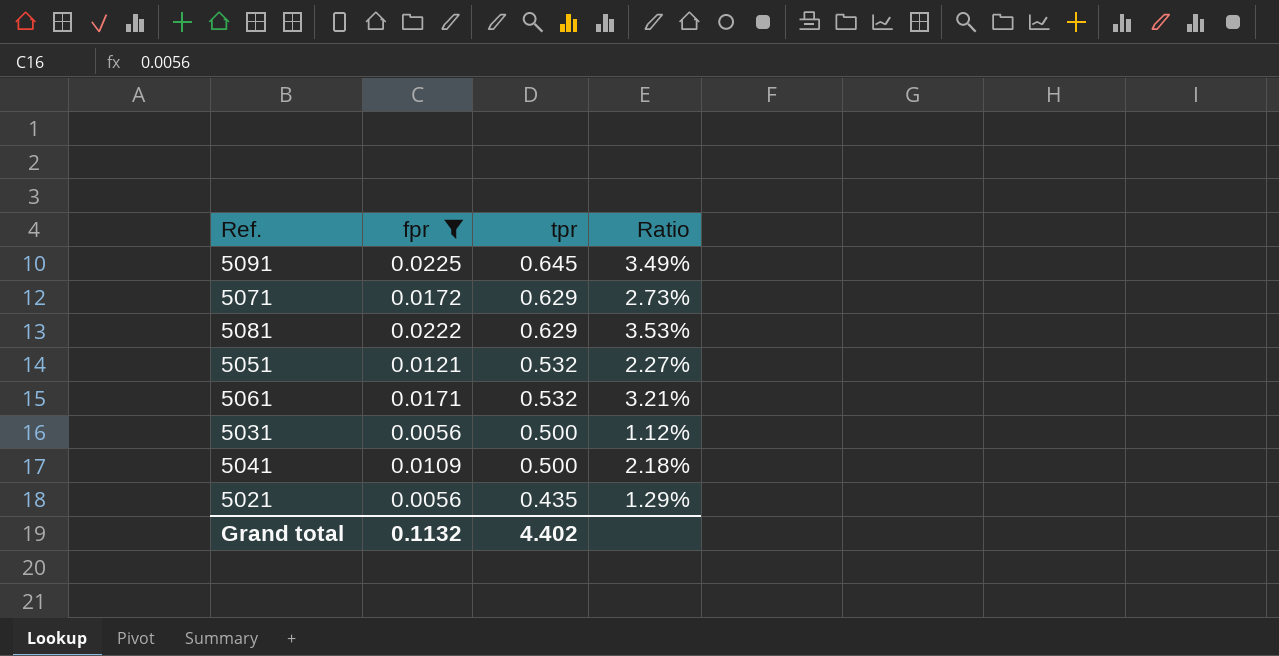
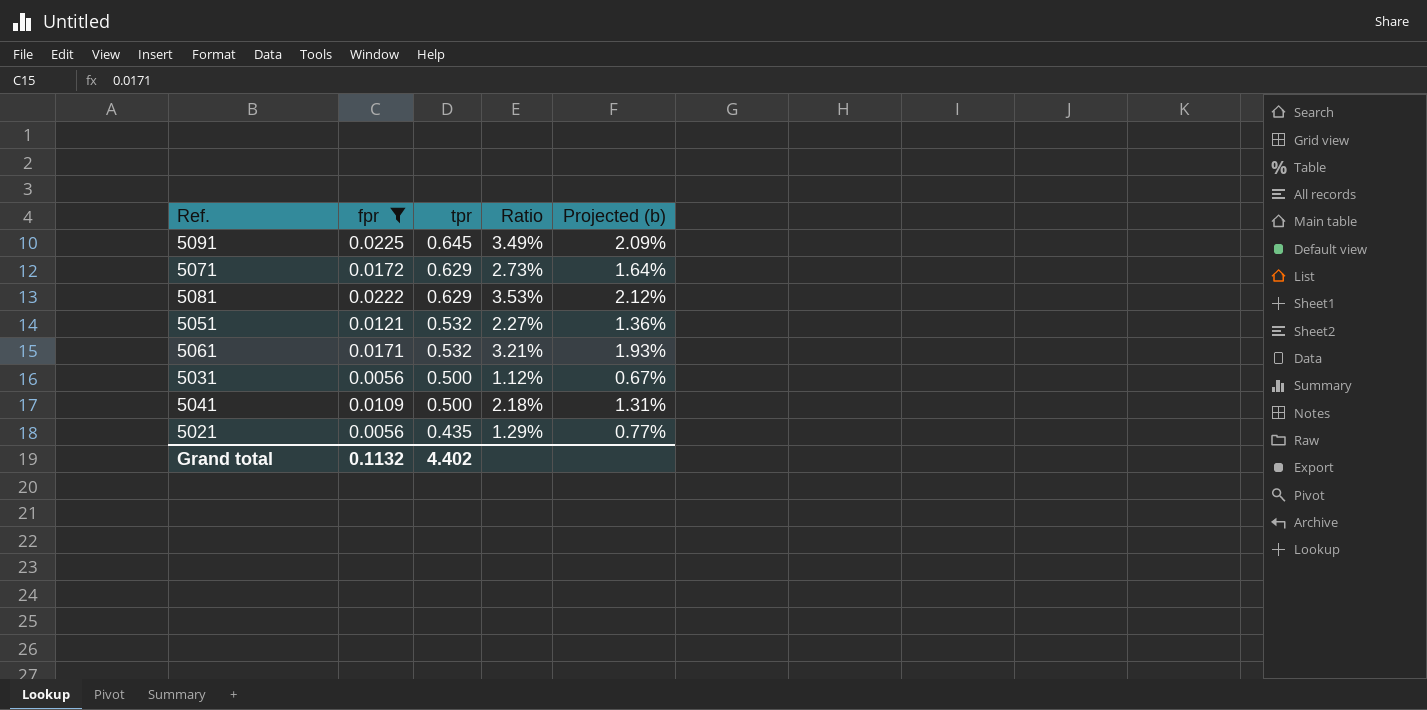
column Projected (b) | formula: none -> [Ratio] * 0.6

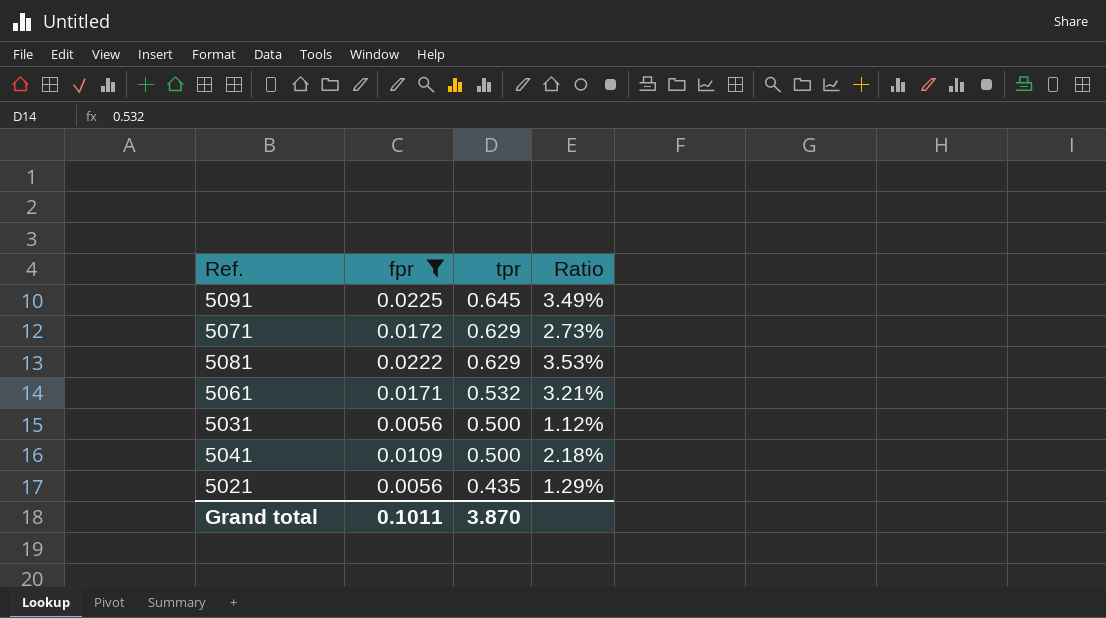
column Projected (b) | formula: [Ratio] * 0.6 -> none
row 5051: 0.0121 | 0.532 | 2.27% | 1.36% -> none
Grand total | fpr: 0.1132 -> 0.1011
Grand total | tpr: 4.402 -> 3.870

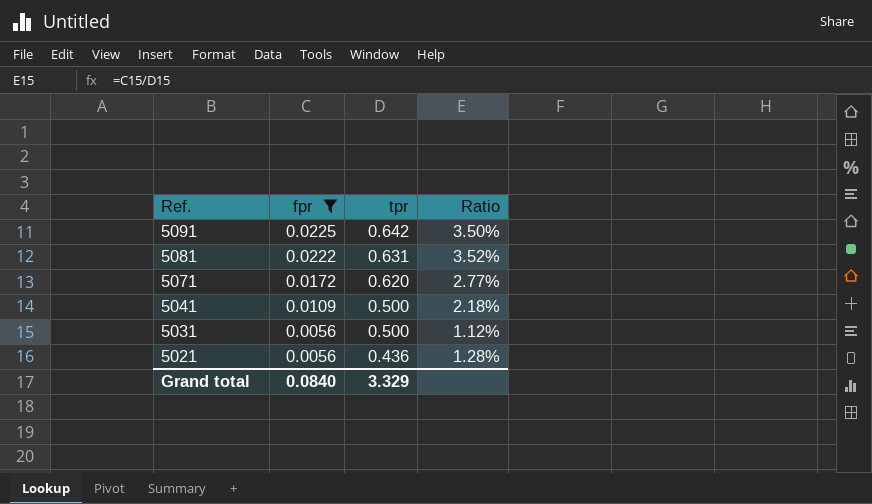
row order: tpr descending -> Ref. descending
row 5061: 0.0171 | 0.532 | 3.21% -> none
5091 | tpr: 0.645 -> 0.642
5091 | Ratio: 3.49% -> 3.50%
5081 | tpr: 0.629 -> 0.631
5081 | Ratio: 3.53% -> 3.52%
5071 | tpr: 0.629 -> 0.620
5071 | Ratio: 2.73% -> 2.77%
5021 | tpr: 0.435 -> 0.436
5021 | Ratio: 1.29% -> 1.28%
Grand total | fpr: 0.1011 -> 0.0840
Grand total | tpr: 3.870 -> 3.329

